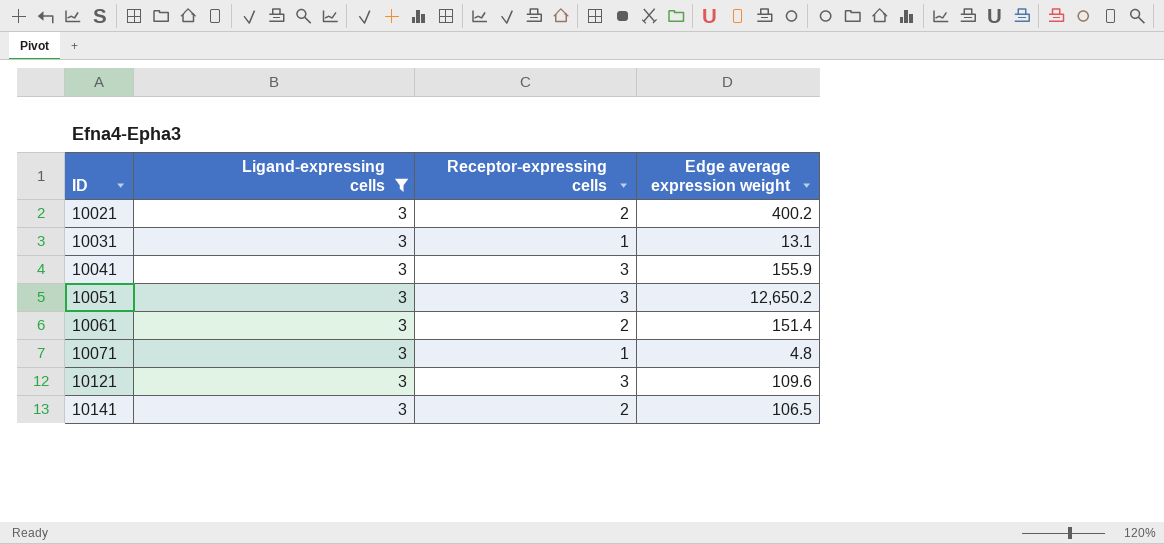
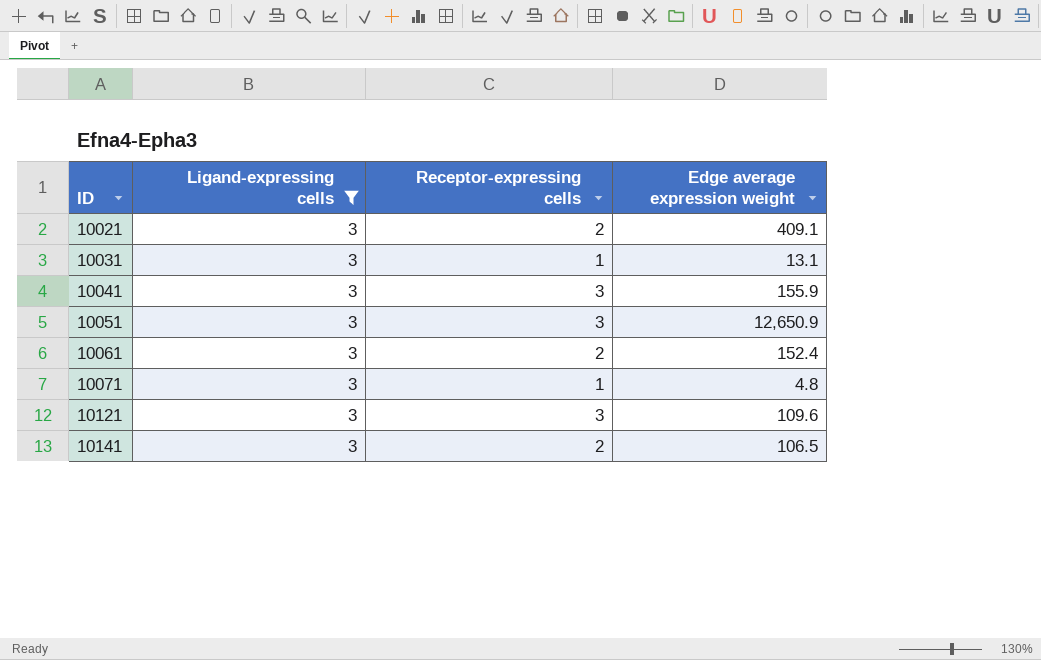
10021 | Edge average expression weight: 400.2 -> 409.1
10051 | Edge average expression weight: 12,650.2 -> 12,650.9
10061 | Edge average expression weight: 151.4 -> 152.4

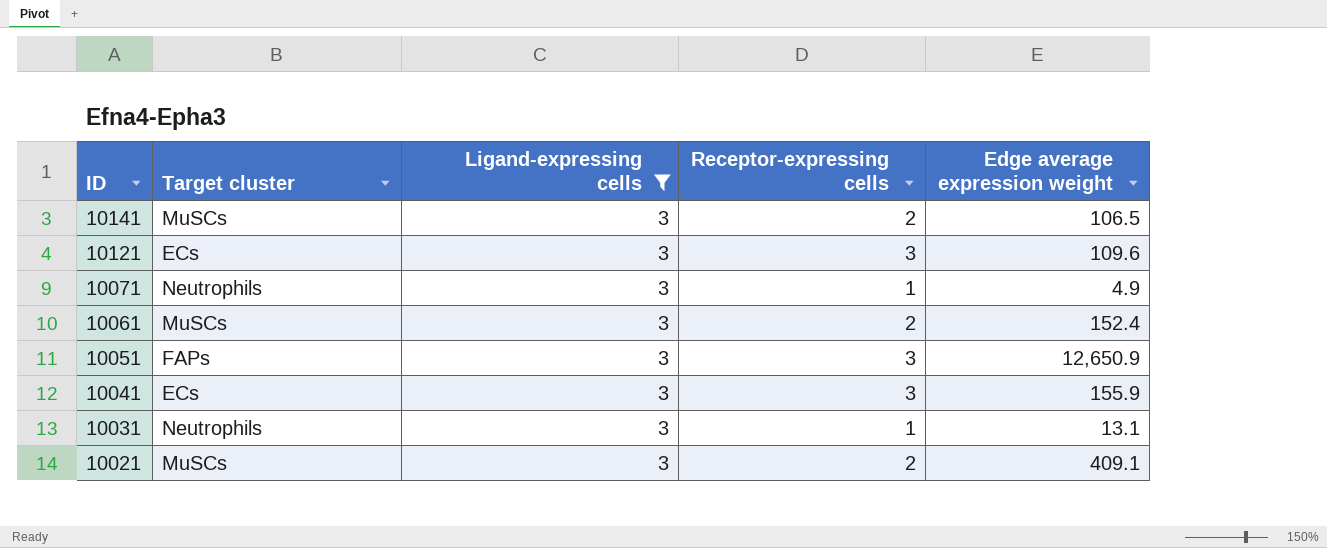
row order: ID ascending -> ID descending
column Target cluster | position: none -> 2
10071 | Edge average expression weight: 4.8 -> 4.9

